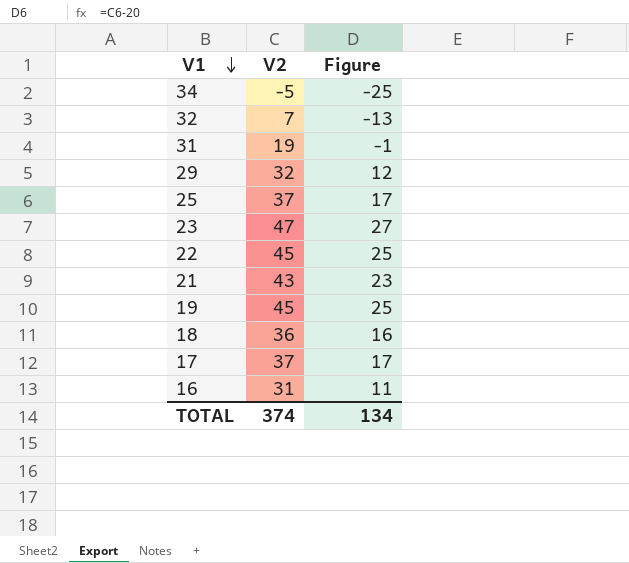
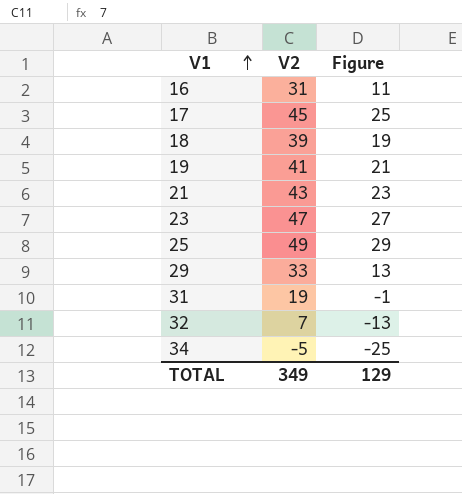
row order: V1 descending -> V1 ascending
row 22: 45 | 25 -> none
17 | V2: 37 -> 45
17 | Figure: 17 -> 25
18 | V2: 36 -> 39
18 | Figure: 16 -> 19
19 | V2: 45 -> 41
19 | Figure: 25 -> 21
25 | V2: 37 -> 49
25 | Figure: 17 -> 29
29 | V2: 32 -> 33
29 | Figure: 12 -> 13
TOTAL | V2: 374 -> 349
TOTAL | Figure: 134 -> 129

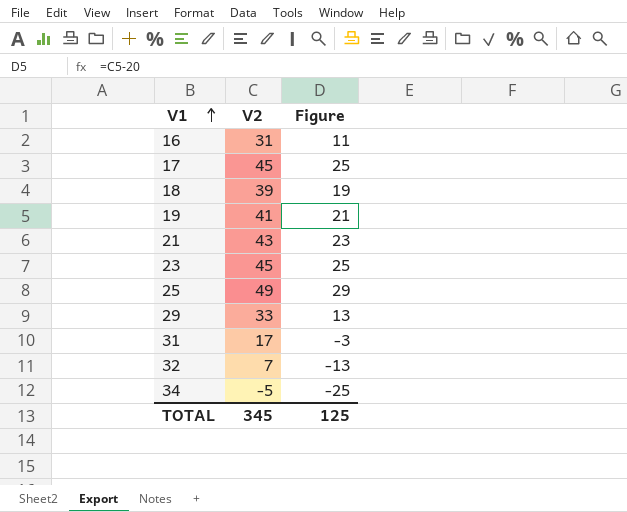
23 | V2: 47 -> 45
23 | Figure: 27 -> 25
31 | V2: 19 -> 17
31 | Figure: -1 -> -3
TOTAL | V2: 349 -> 345
TOTAL | Figure: 129 -> 125

